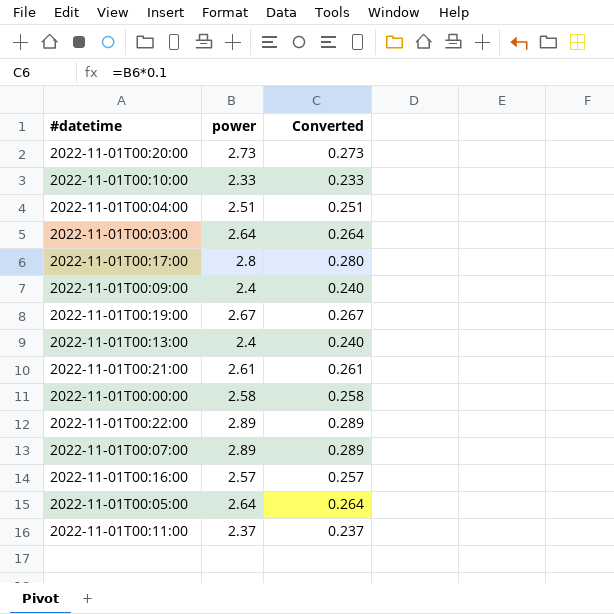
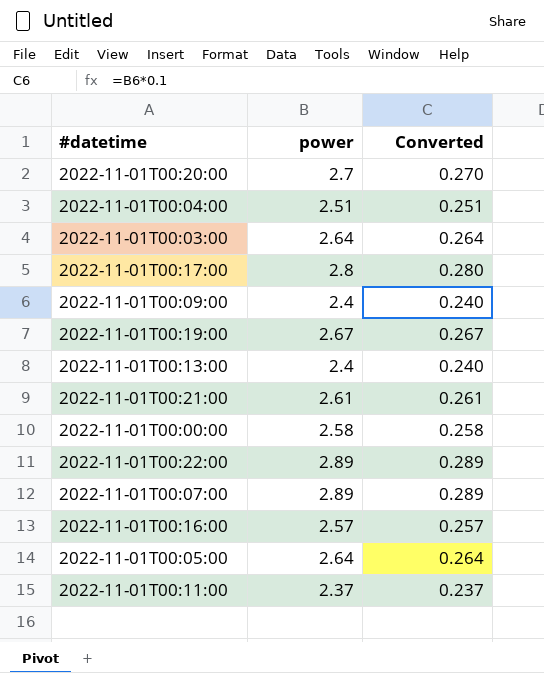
row 2022-11-01T00:10:00: 2.33 | 0.233 -> none
2022-11-01T00:20:00 | power: 2.73 -> 2.7
2022-11-01T00:20:00 | Converted: 0.273 -> 0.270

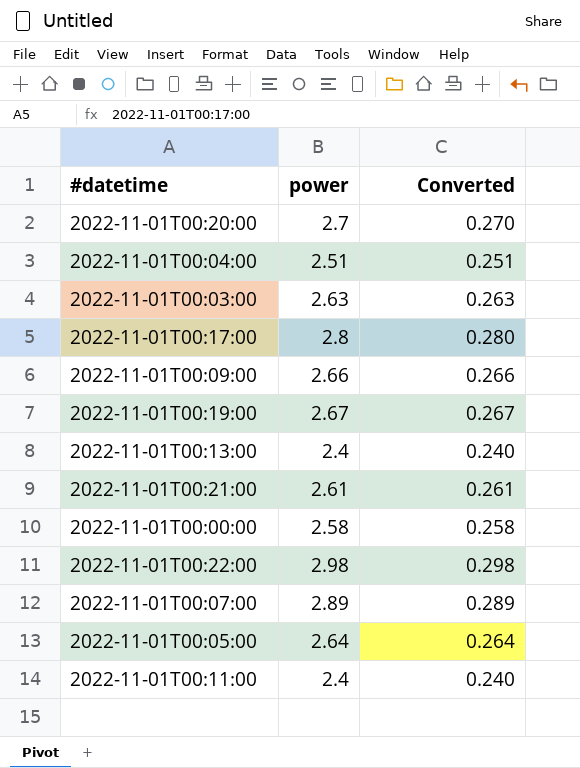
row 2022-11-01T00:16:00: 2.57 | 0.257 -> none
2022-11-01T00:03:00 | power: 2.64 -> 2.63
2022-11-01T00:03:00 | Converted: 0.264 -> 0.263
2022-11-01T00:09:00 | power: 2.4 -> 2.66
2022-11-01T00:09:00 | Converted: 0.240 -> 0.266
2022-11-01T00:22:00 | power: 2.89 -> 2.98
2022-11-01T00:22:00 | Converted: 0.289 -> 0.298
2022-11-01T00:11:00 | power: 2.37 -> 2.4
2022-11-01T00:11:00 | Converted: 0.237 -> 0.240

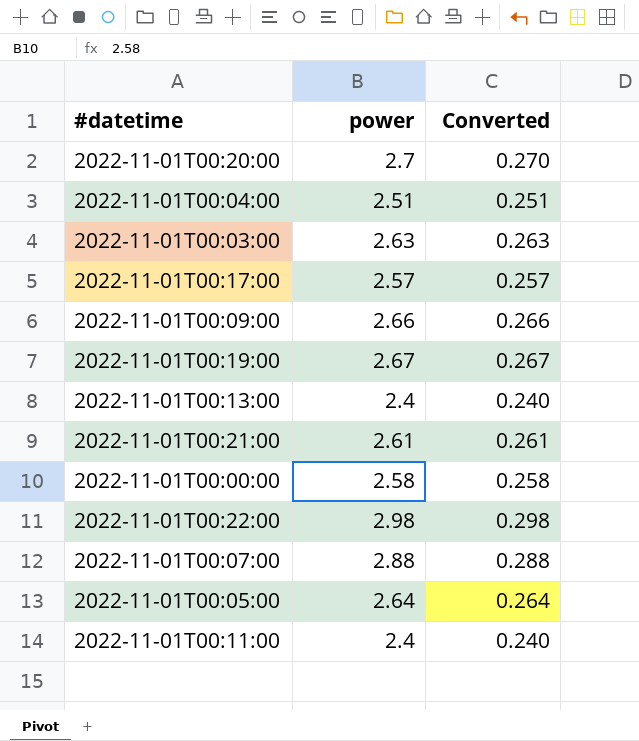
2022-11-01T00:17:00 | power: 2.8 -> 2.57
2022-11-01T00:17:00 | Converted: 0.280 -> 0.257
2022-11-01T00:07:00 | power: 2.89 -> 2.88
2022-11-01T00:07:00 | Converted: 0.289 -> 0.288

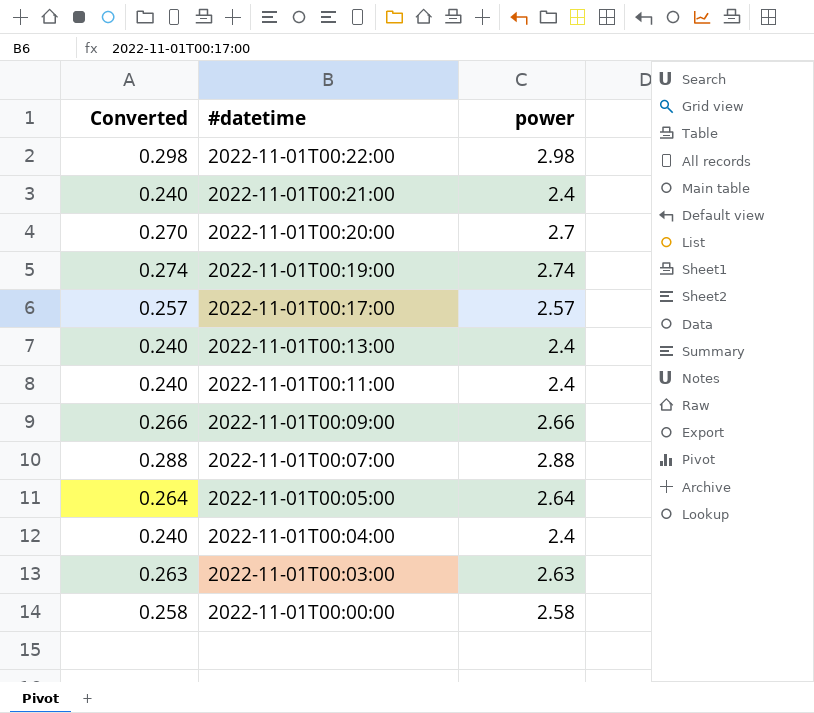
row order: none -> #datetime descending
column Converted | position: 3 -> 1
2022-11-01T00:21:00 | Converted: 0.261 -> 0.240
2022-11-01T00:21:00 | power: 2.61 -> 2.4
2022-11-01T00:19:00 | Converted: 0.267 -> 0.274
2022-11-01T00:19:00 | power: 2.67 -> 2.74
2022-11-01T00:04:00 | Converted: 0.251 -> 0.240
2022-11-01T00:04:00 | power: 2.51 -> 2.4

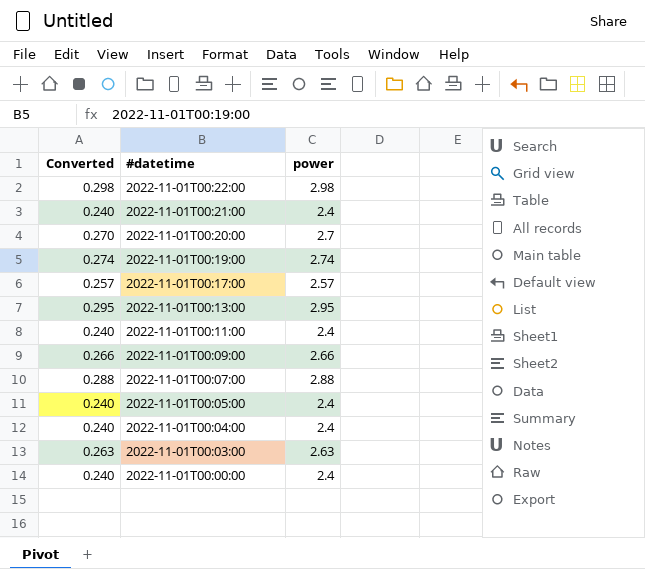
2022-11-01T00:13:00 | Converted: 0.240 -> 0.295
2022-11-01T00:13:00 | power: 2.4 -> 2.95
2022-11-01T00:05:00 | Converted: 0.264 -> 0.240
2022-11-01T00:05:00 | power: 2.64 -> 2.4
2022-11-01T00:00:00 | Converted: 0.258 -> 0.240
2022-11-01T00:00:00 | power: 2.58 -> 2.4

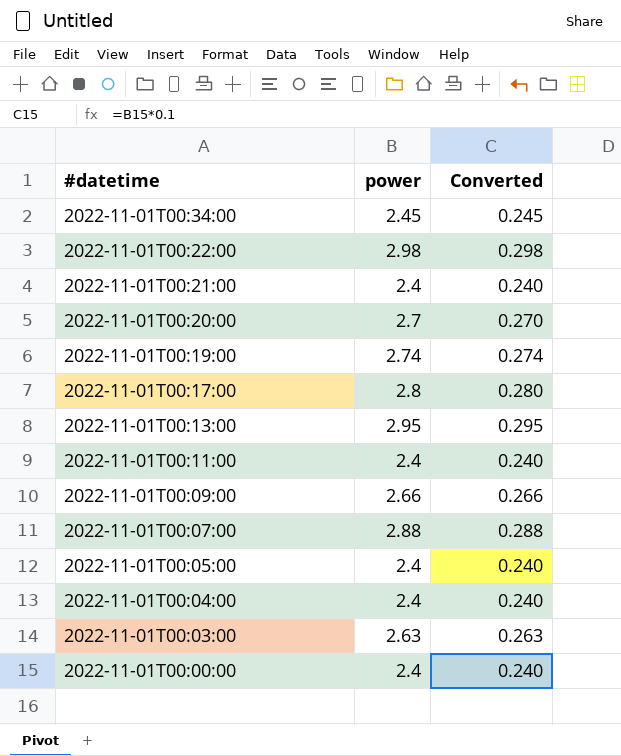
column Converted | position: 1 -> 3
row 2022-11-01T00:34:00: none -> 2.45 | 0.245
2022-11-01T00:17:00 | power: 2.57 -> 2.8
2022-11-01T00:17:00 | Converted: 0.257 -> 0.280

